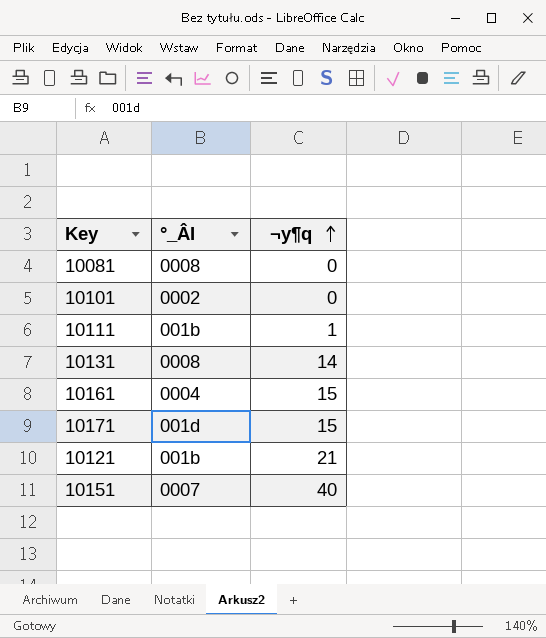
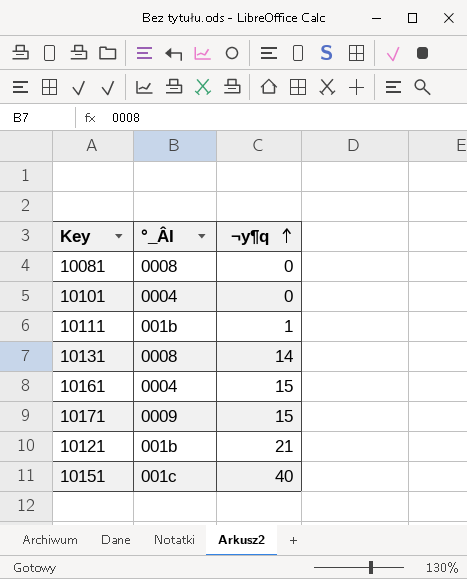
10101 | °_ÂI: 0002 -> 0004
10171 | °_ÂI: 001d -> 0009
10151 | °_ÂI: 0007 -> 001c

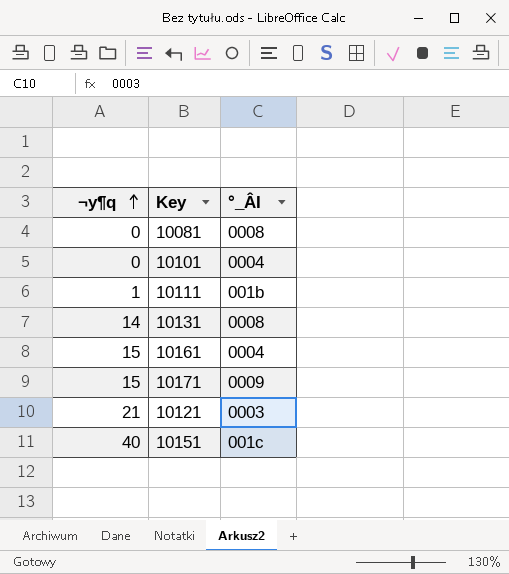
column ¬y¶q | position: 3 -> 1
10121 | °_ÂI: 001b -> 0003

